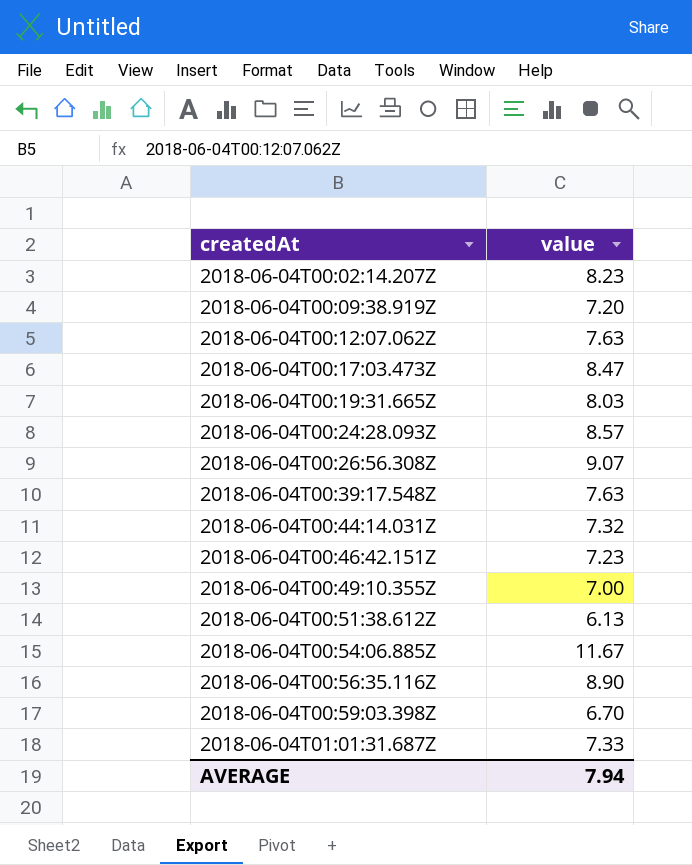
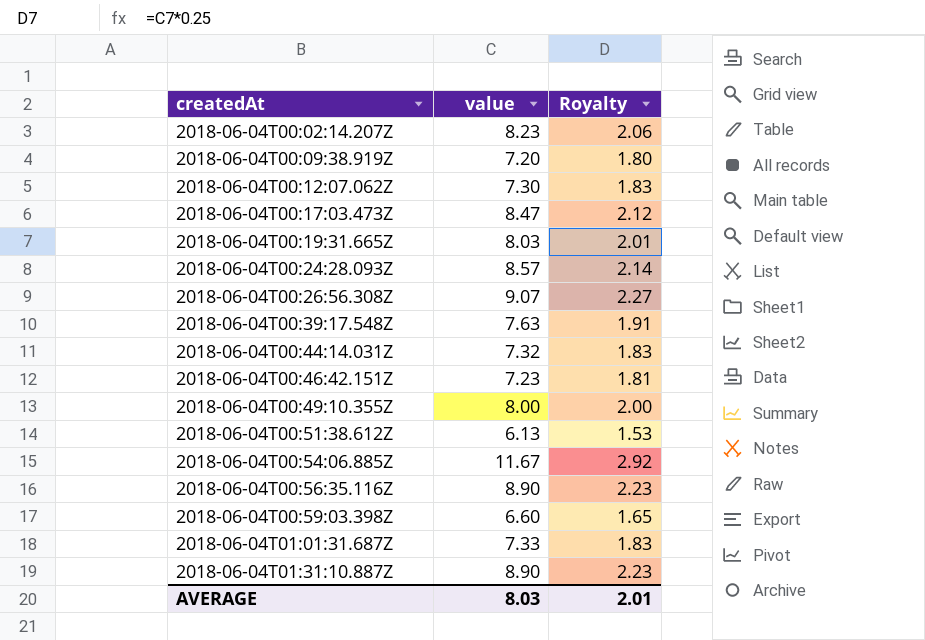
column Royalty | formula: none -> [value] * 0.25
2018-06-04T00:12:07.062Z | value: 7.63 -> 7.30
2018-06-04T00:49:10.355Z | value: 7.00 -> 8.00
2018-06-04T00:59:03.398Z | value: 6.70 -> 6.60
row 2018-06-04T01:31:10.887Z: none -> 8.90 | 2.23
AVERAGE | value: 7.94 -> 8.03

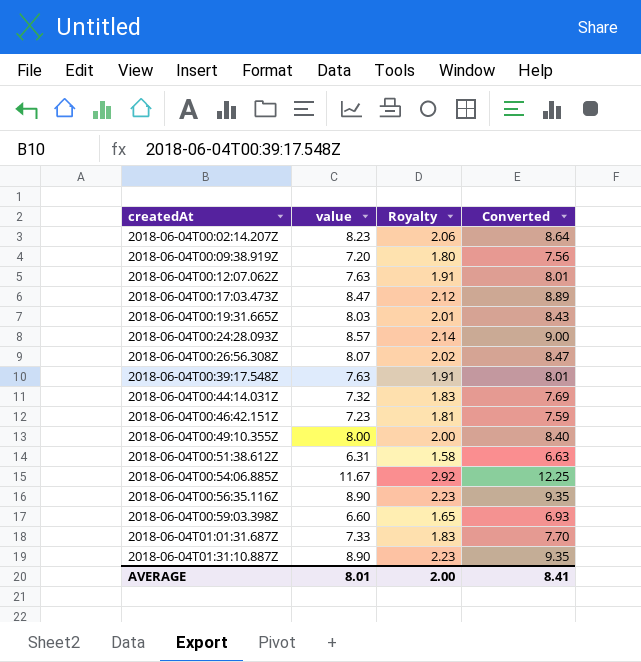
column Converted | formula: none -> [value] * 1.05
2018-06-04T00:12:07.062Z | value: 7.30 -> 7.63
2018-06-04T00:12:07.062Z | Royalty: 1.83 -> 1.91
2018-06-04T00:26:56.308Z | value: 9.07 -> 8.07
2018-06-04T00:26:56.308Z | Royalty: 2.27 -> 2.02
2018-06-04T00:51:38.612Z | value: 6.13 -> 6.31
2018-06-04T00:51:38.612Z | Royalty: 1.53 -> 1.58
AVERAGE | value: 8.03 -> 8.01
AVERAGE | Royalty: 2.01 -> 2.00

